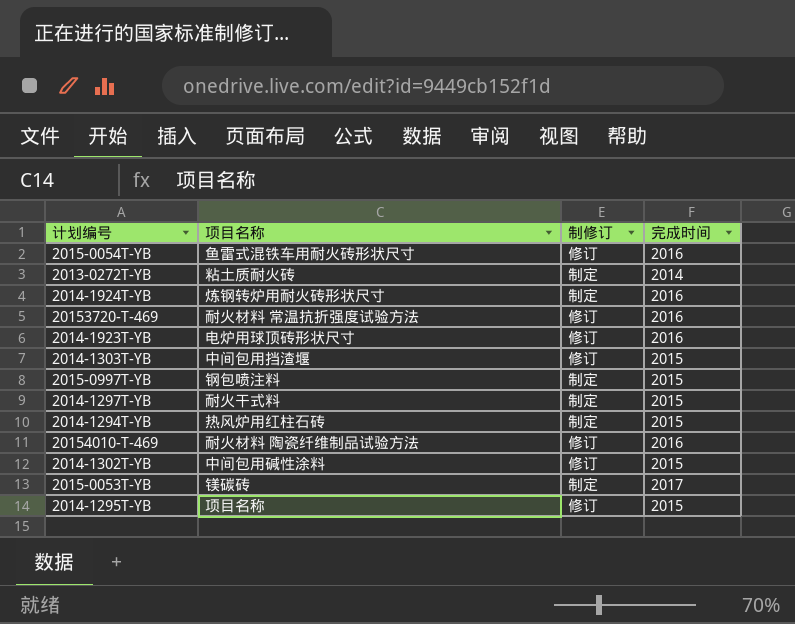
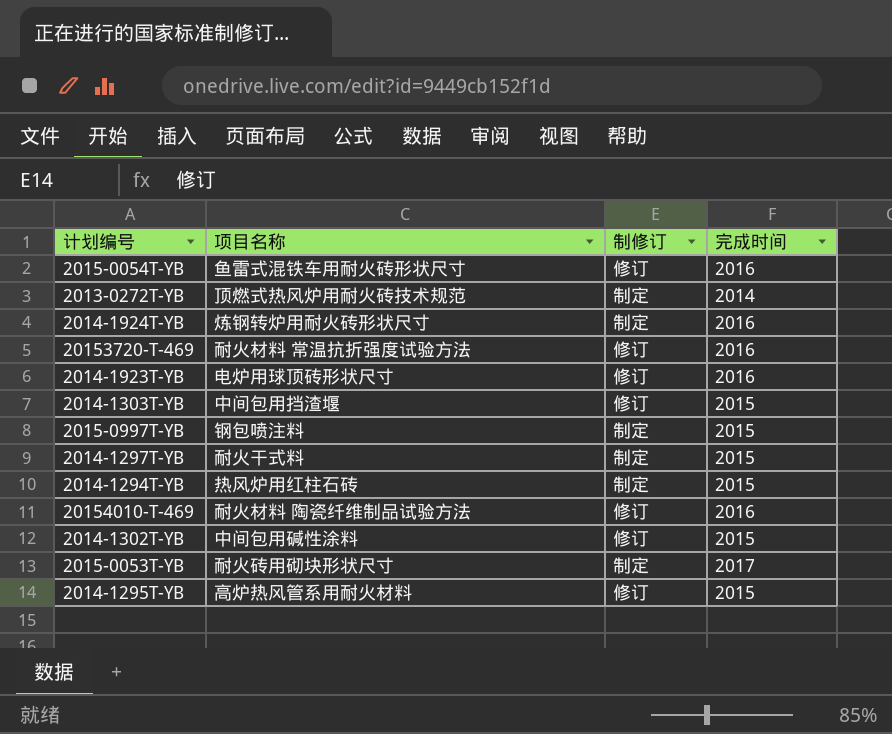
2013-0272T-YB | 项目名称: 粘土质耐火砖 -> 顶燃式热风炉用耐火砖技术规范
2015-0053T-YB | 项目名称: 镁碳砖 -> 耐火砖用砌块形状尺寸
2014-1295T-YB | 项目名称: 项目名称 -> 高炉热风管系用耐火材料

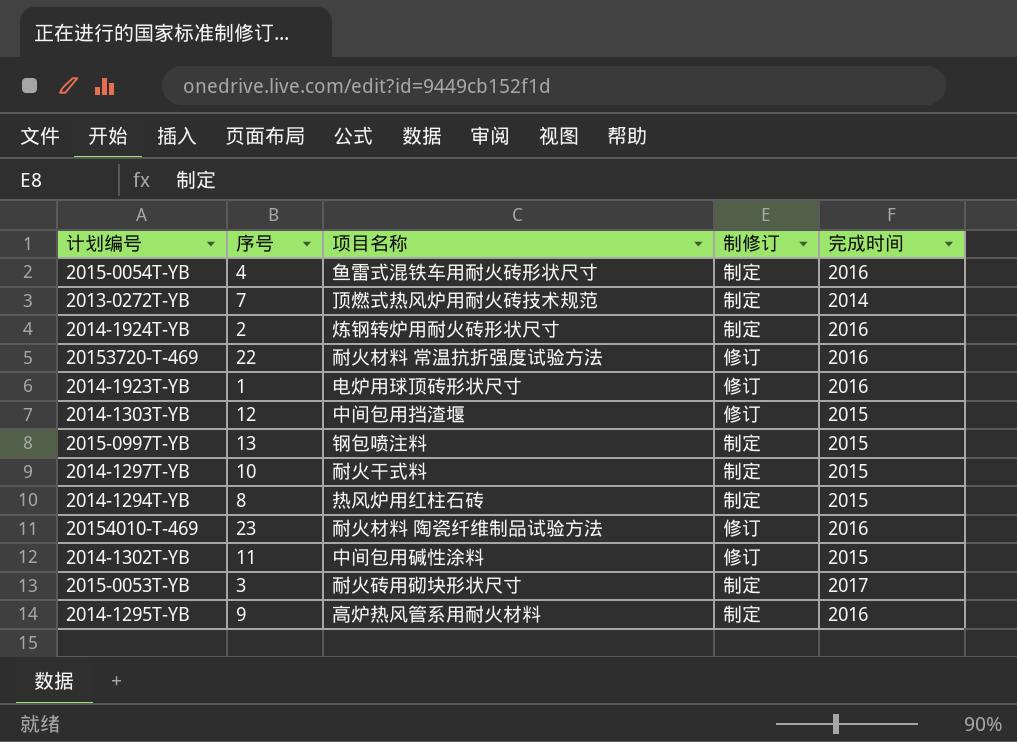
column 序号 | position: none -> 2
2015-0054T-YB | 制修订: 修订 -> 制定
2014-1295T-YB | 制修订: 修订 -> 制定
2014-1295T-YB | 完成时间: 2015 -> 2016

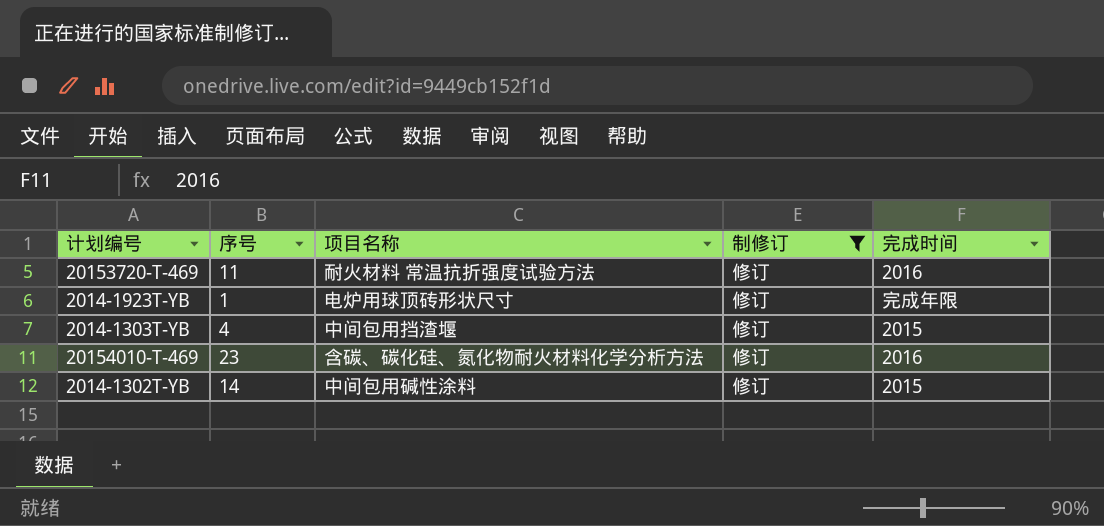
filter: none -> 制修订 = 修订
20153720-T-469 | 序号: 22 -> 11
2014-1923T-YB | 完成时间: 2016 -> 完成年限
2014-1303T-YB | 序号: 12 -> 4
20154010-T-469 | 项目名称: 耐火材料 陶瓷纤维制品试验方法 -> 含碳、碳化硅、氮化物耐火材料化学分析方法
2014-1302T-YB | 序号: 11 -> 14

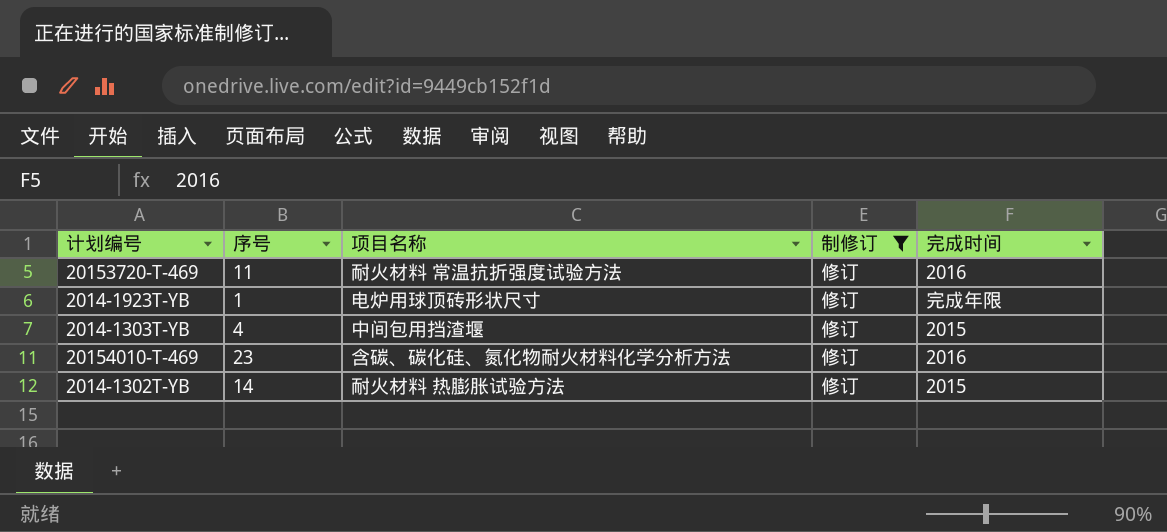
2014-1302T-YB | 项目名称: 中间包用碱性涂料 -> 耐火材料 热膨胀试验方法

